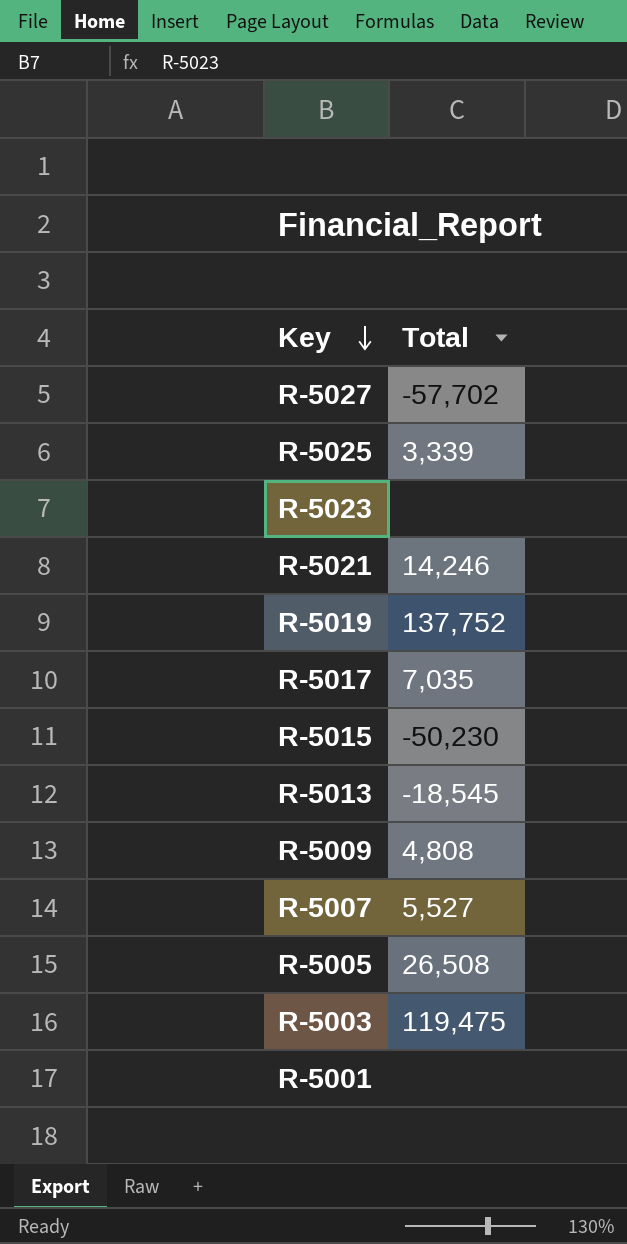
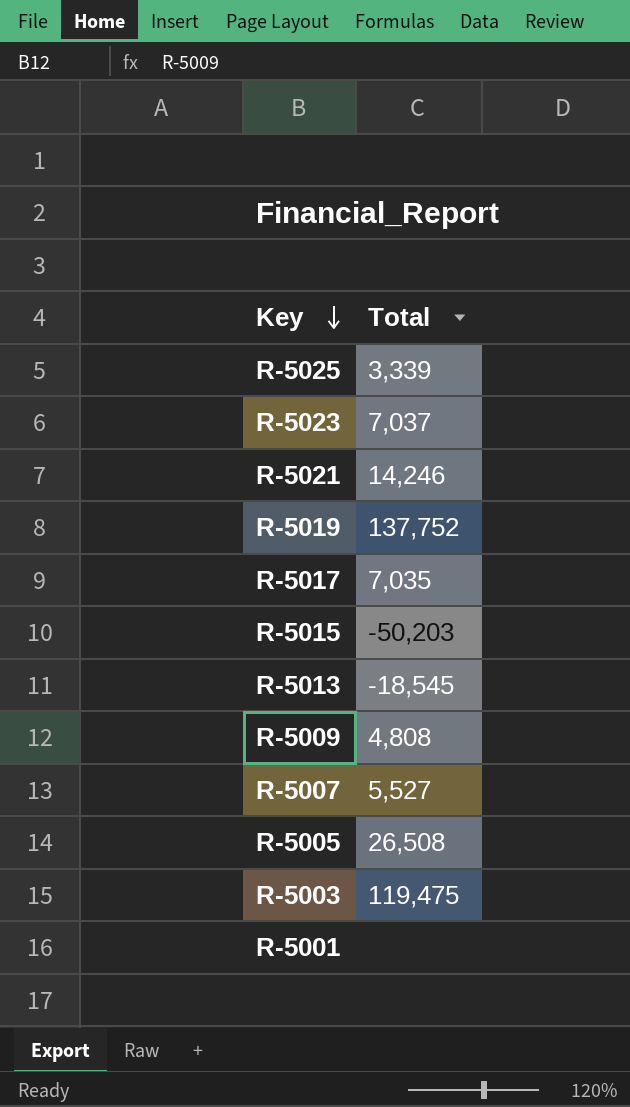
row R-5027: -57,702 -> none
R-5023 | Total: none -> 7,037
R-5015 | Total: -50,230 -> -50,203

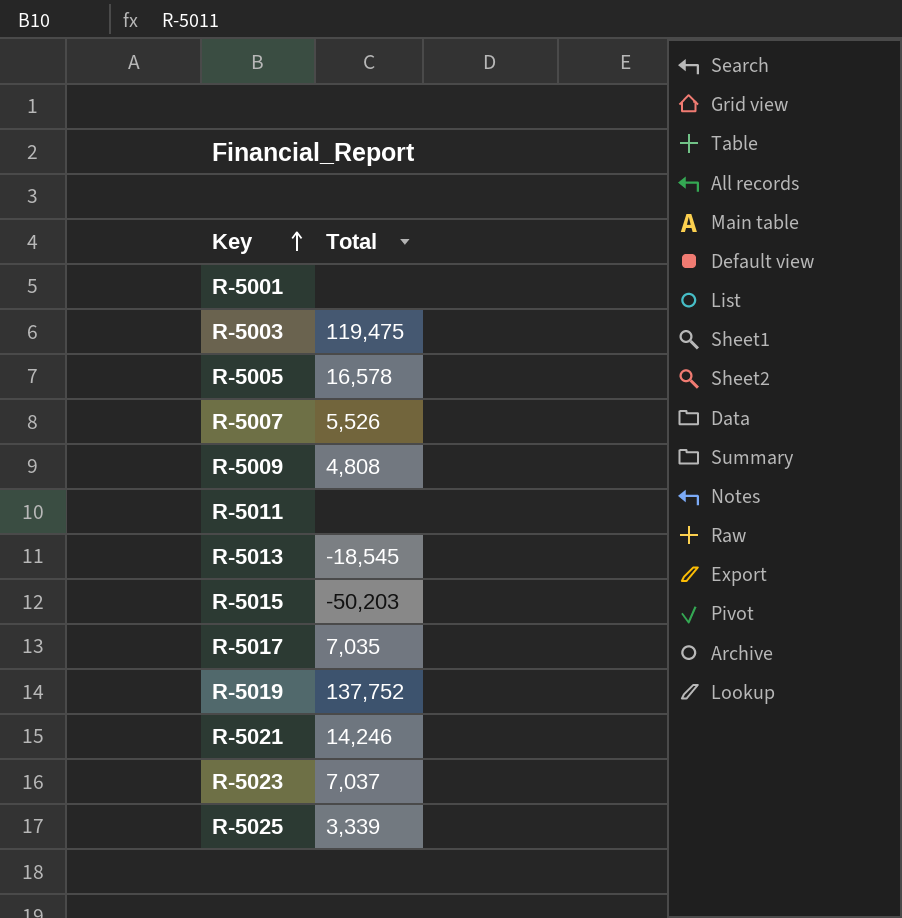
row order: Key descending -> Key ascending
R-5005 | Total: 26,508 -> 16,578
R-5007 | Total: 5,527 -> 5,526
row R-5011: none -> none

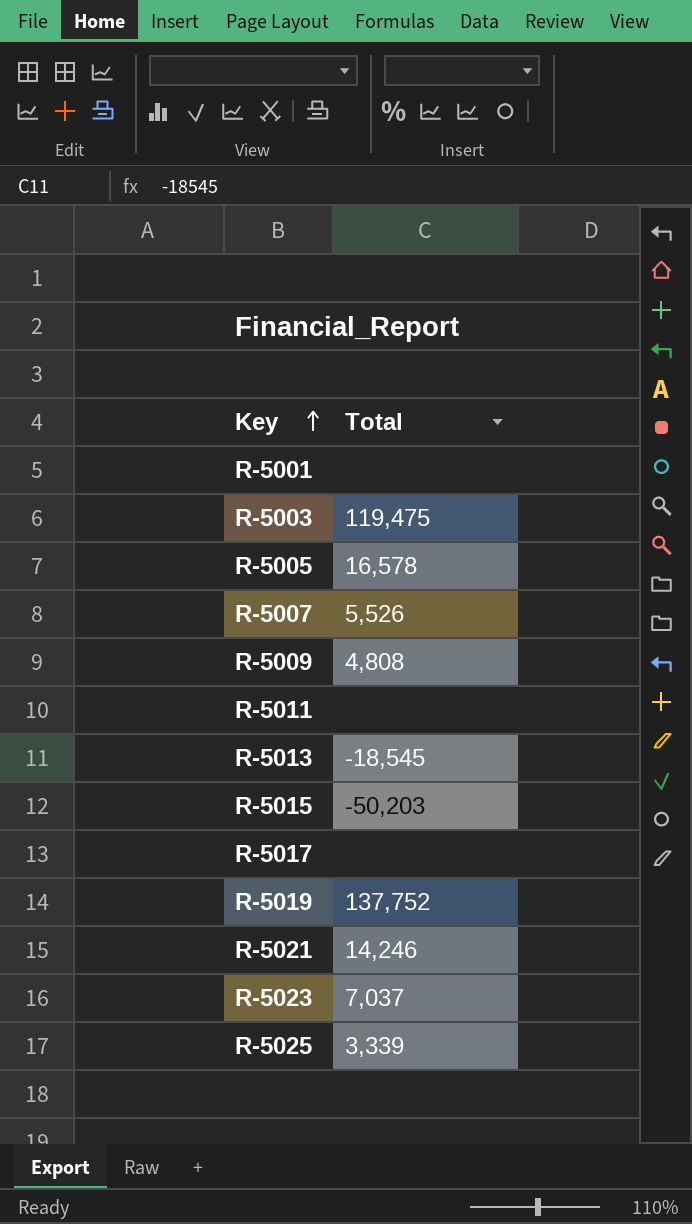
R-5017 | Total: 7,035 -> none

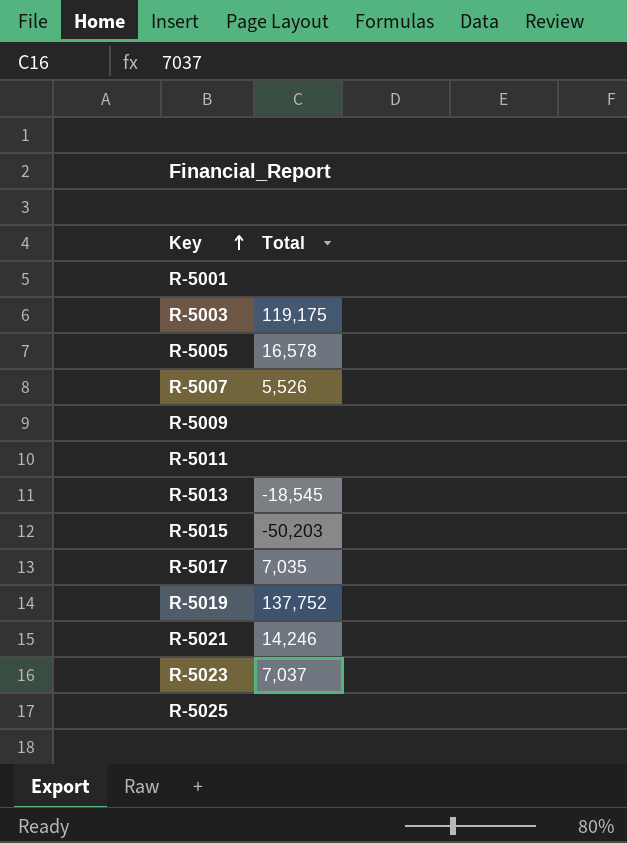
R-5003 | Total: 119,475 -> 119,175
R-5009 | Total: 4,808 -> none
R-5017 | Total: none -> 7,035
R-5025 | Total: 3,339 -> none

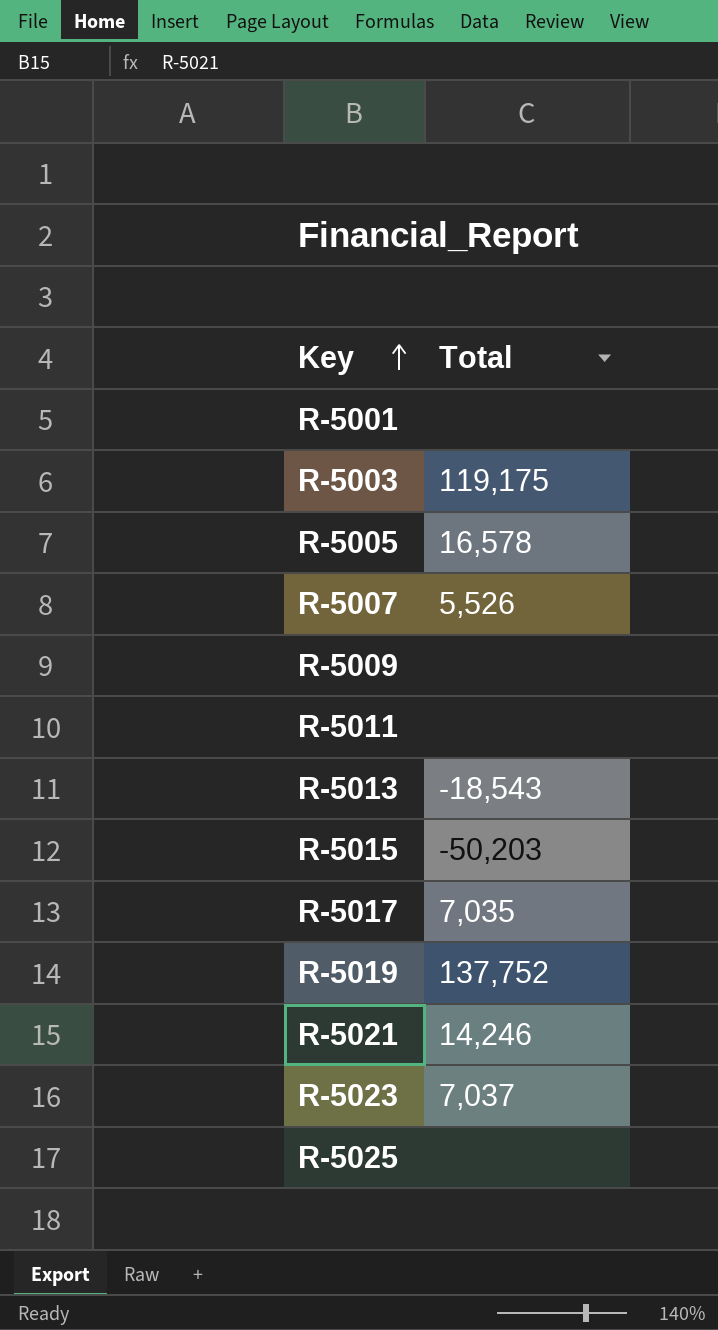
R-5013 | Total: -18,545 -> -18,543

